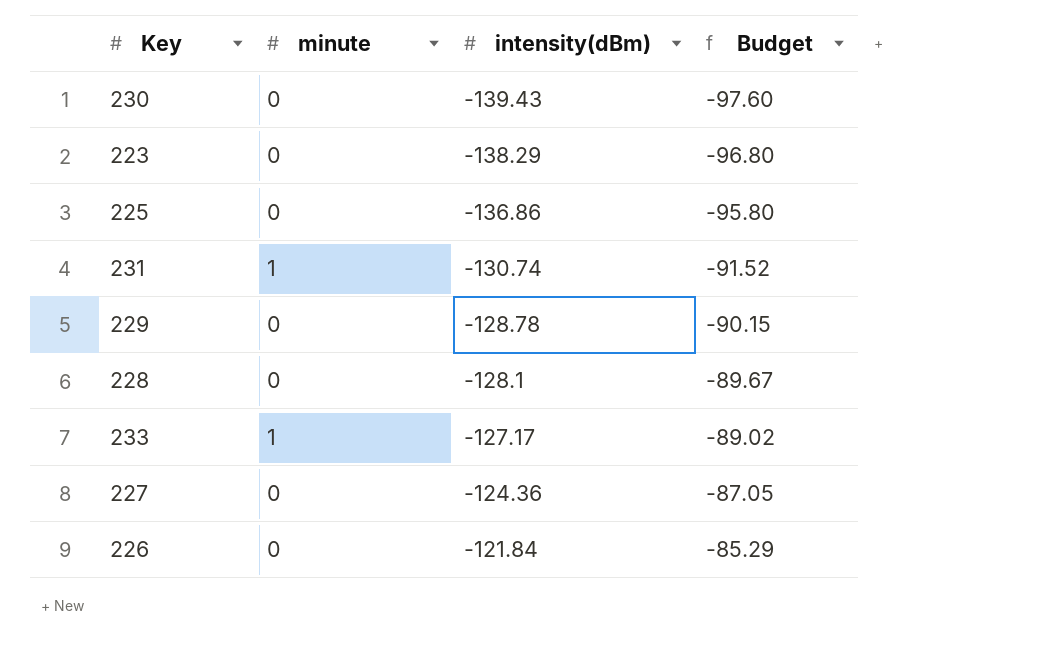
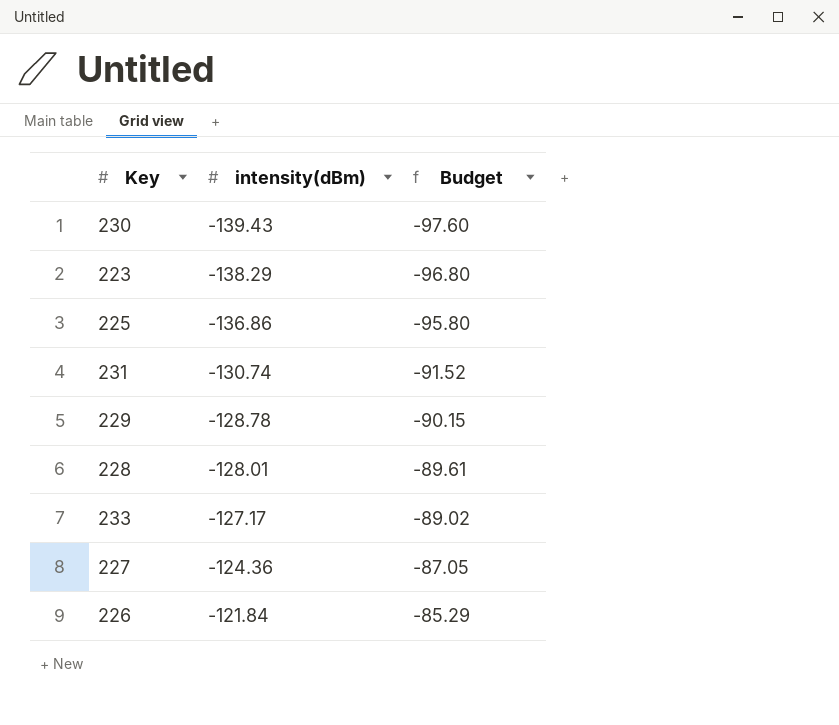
column minute | position: 2 -> none
228 | intensity(dBm): -128.1 -> -128.01
228 | Budget: -89.67 -> -89.61

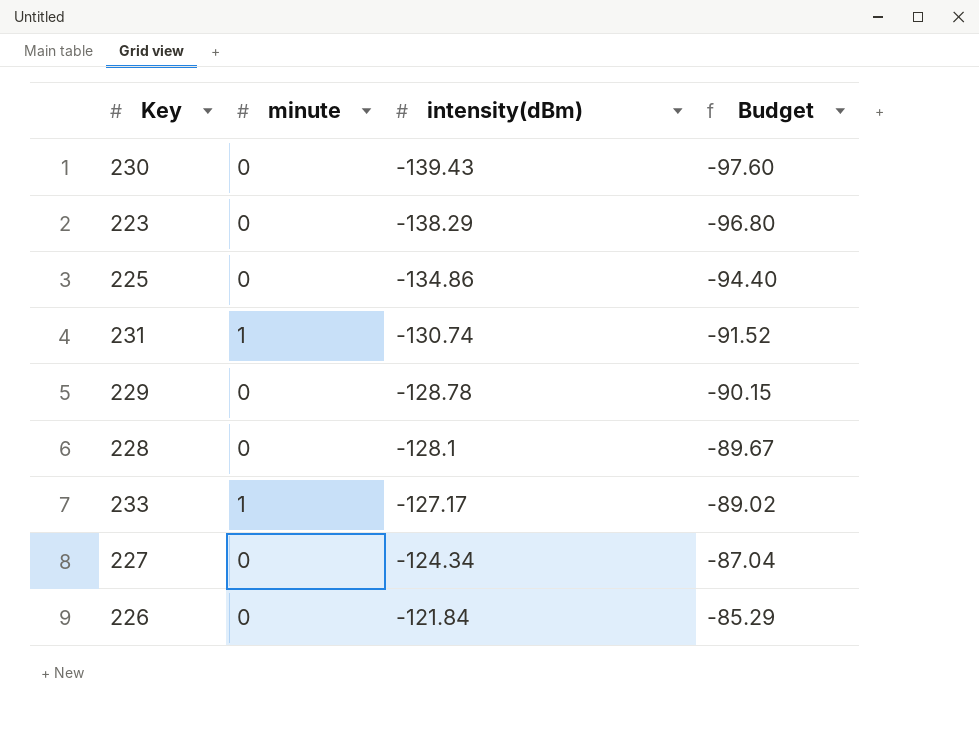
column minute | position: none -> 2
225 | intensity(dBm): -136.86 -> -134.86
225 | Budget: -95.80 -> -94.40
228 | intensity(dBm): -128.01 -> -128.1
228 | Budget: -89.61 -> -89.67
227 | intensity(dBm): -124.36 -> -124.34
227 | Budget: -87.05 -> -87.04

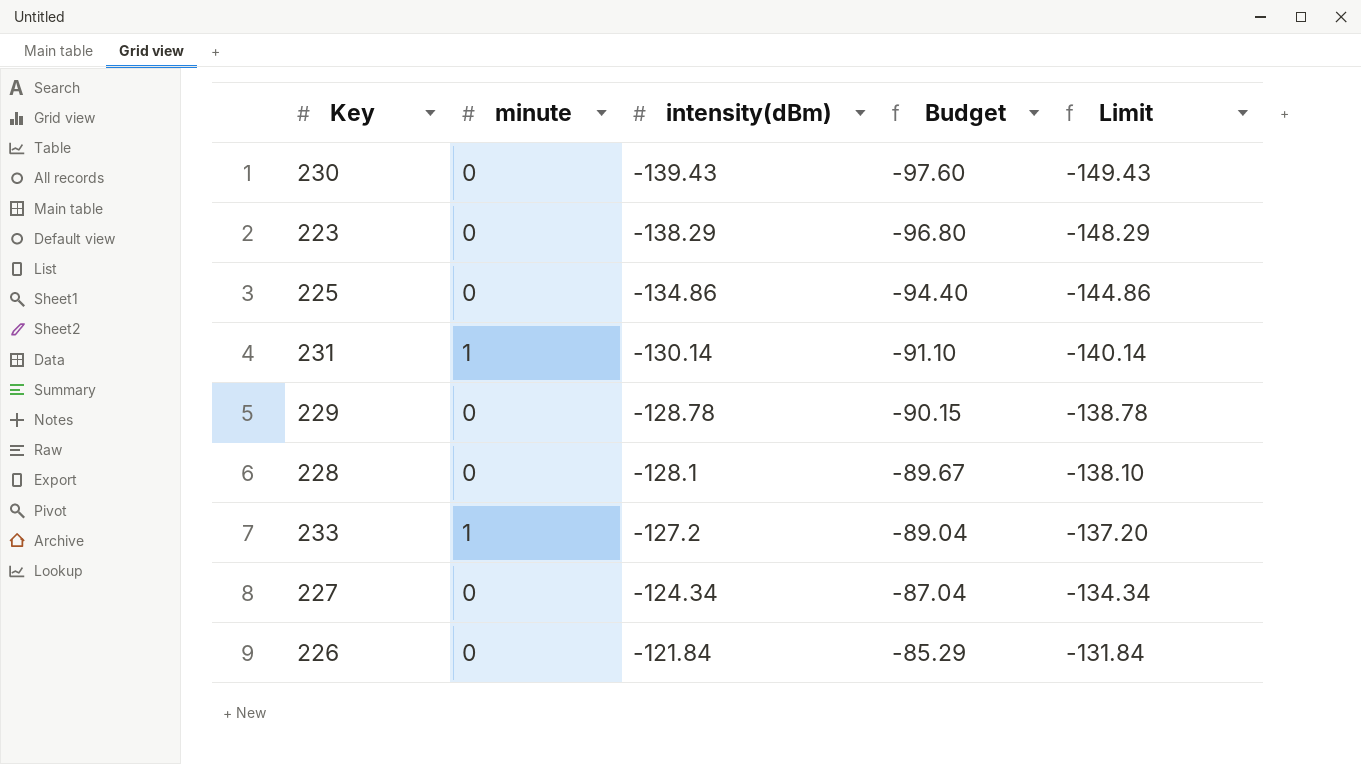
column Limit | formula: none -> [intensity(dBm)] - 10
231 | intensity(dBm): -130.74 -> -130.14
231 | Budget: -91.52 -> -91.10
233 | intensity(dBm): -127.17 -> -127.2
233 | Budget: -89.02 -> -89.04

